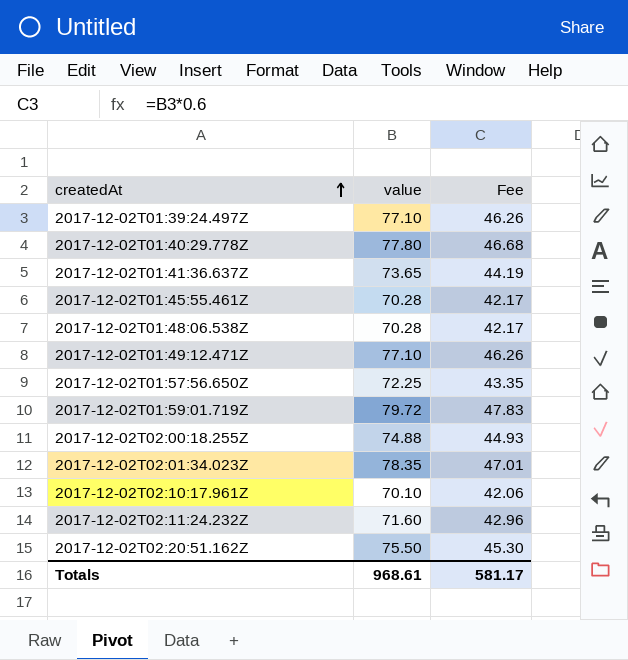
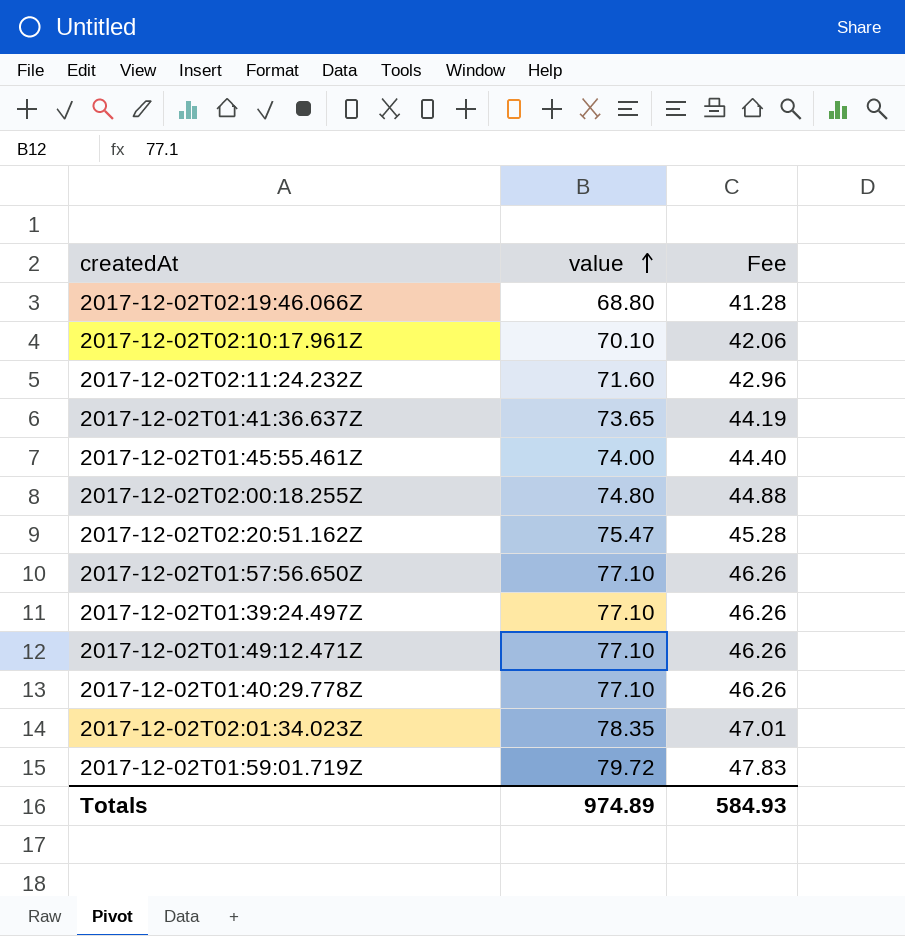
row order: createdAt ascending -> value ascending
row 2017-12-02T01:48:06.538Z: 70.28 | 42.17 -> none
row 2017-12-02T02:19:46.066Z: none -> 68.80 | 41.28
2017-12-02T01:45:55.461Z | value: 70.28 -> 74.00
2017-12-02T01:45:55.461Z | Fee: 42.17 -> 44.40
2017-12-02T02:00:18.255Z | value: 74.88 -> 74.80
2017-12-02T02:00:18.255Z | Fee: 44.93 -> 44.88
2017-12-02T02:20:51.162Z | value: 75.50 -> 75.47
2017-12-02T02:20:51.162Z | Fee: 45.30 -> 45.28
2017-12-02T01:57:56.650Z | value: 72.25 -> 77.10
2017-12-02T01:57:56.650Z | Fee: 43.35 -> 46.26
2017-12-02T01:40:29.778Z | value: 77.80 -> 77.10
2017-12-02T01:40:29.778Z | Fee: 46.68 -> 46.26
Totals | value: 968.61 -> 974.89
Totals | Fee: 581.17 -> 584.93

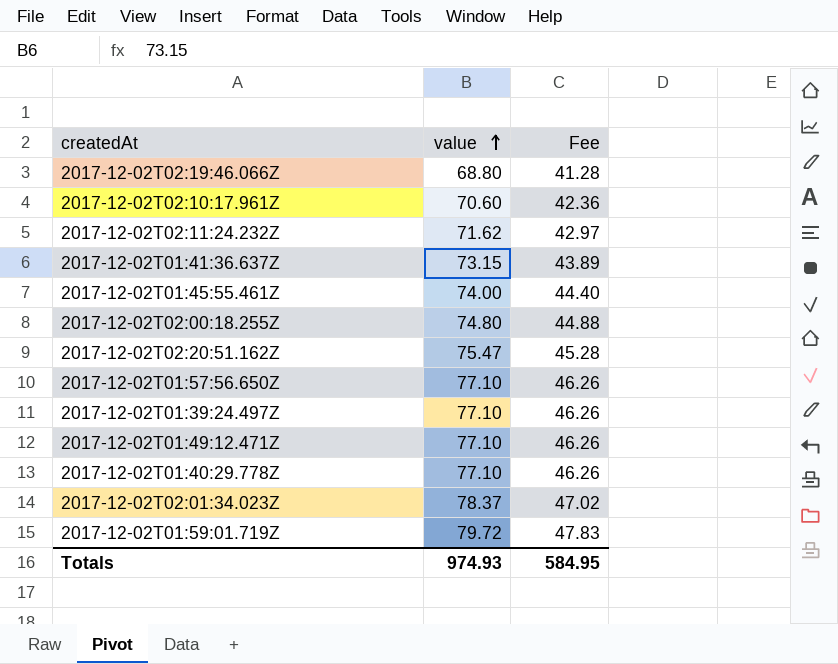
2017-12-02T02:10:17.961Z | value: 70.10 -> 70.60
2017-12-02T02:10:17.961Z | Fee: 42.06 -> 42.36
2017-12-02T02:11:24.232Z | value: 71.60 -> 71.62
2017-12-02T02:11:24.232Z | Fee: 42.96 -> 42.97
2017-12-02T01:41:36.637Z | value: 73.65 -> 73.15
2017-12-02T01:41:36.637Z | Fee: 44.19 -> 43.89
2017-12-02T02:01:34.023Z | value: 78.35 -> 78.37
2017-12-02T02:01:34.023Z | Fee: 47.01 -> 47.02
Totals | value: 974.89 -> 974.93
Totals | Fee: 584.93 -> 584.95

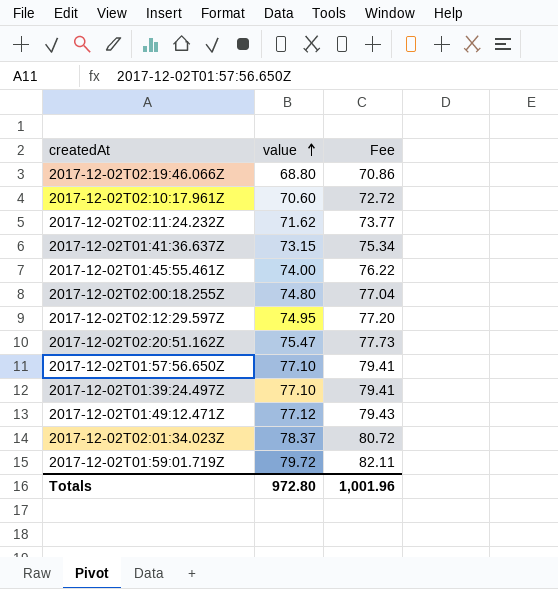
column Fee | formula: [value] * 0.6 -> [value] * 1.03
row 2017-12-02T01:40:29.778Z: 77.10 | 46.26 -> none
row 2017-12-02T02:12:29.597Z: none -> 74.95 | 77.20
2017-12-02T01:49:12.471Z | value: 77.10 -> 77.12
Totals | value: 974.93 -> 972.80
Totals | Fee: 584.95 -> 1,001.96

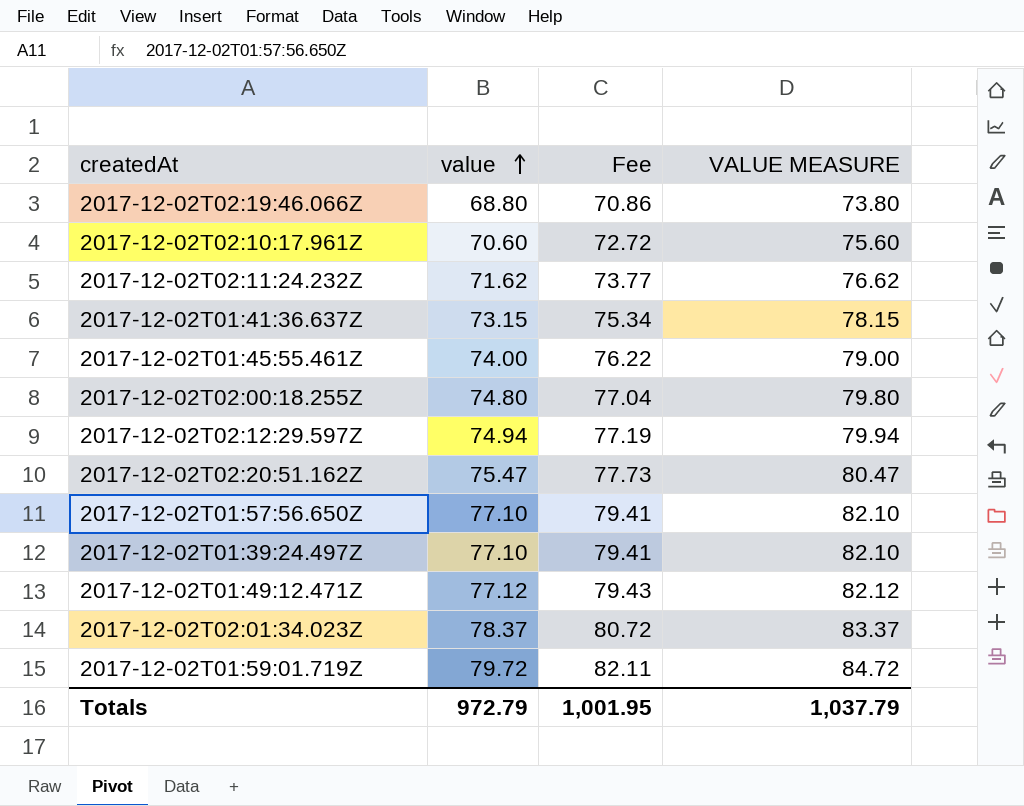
column VALUE MEASURE | formula: none -> [value] + 5
2017-12-02T02:12:29.597Z | value: 74.95 -> 74.94
2017-12-02T02:12:29.597Z | Fee: 77.20 -> 77.19
Totals | value: 972.80 -> 972.79
Totals | Fee: 1,001.96 -> 1,001.95

